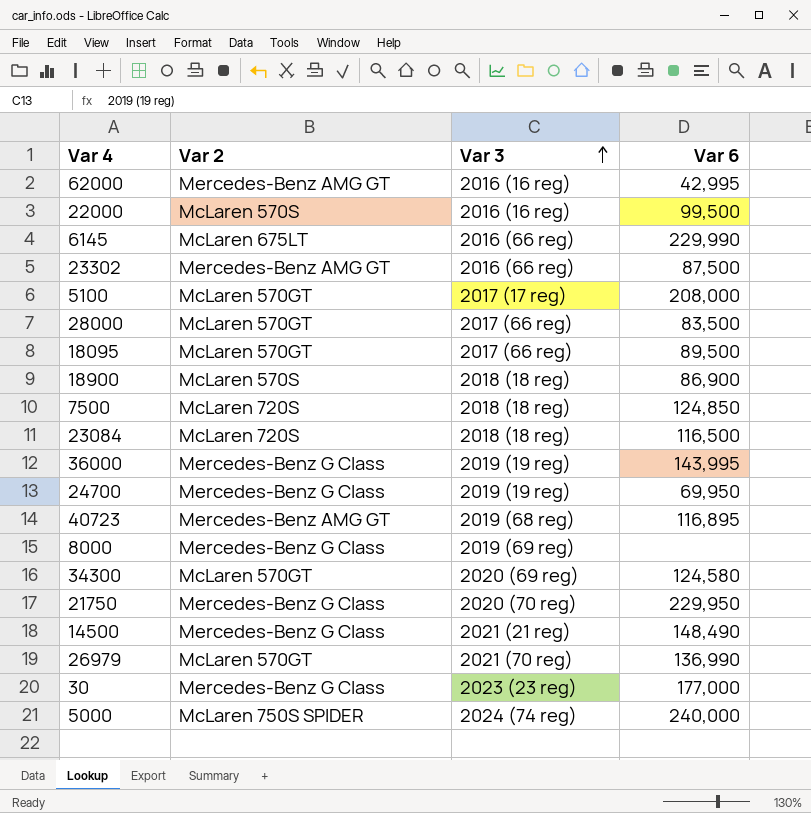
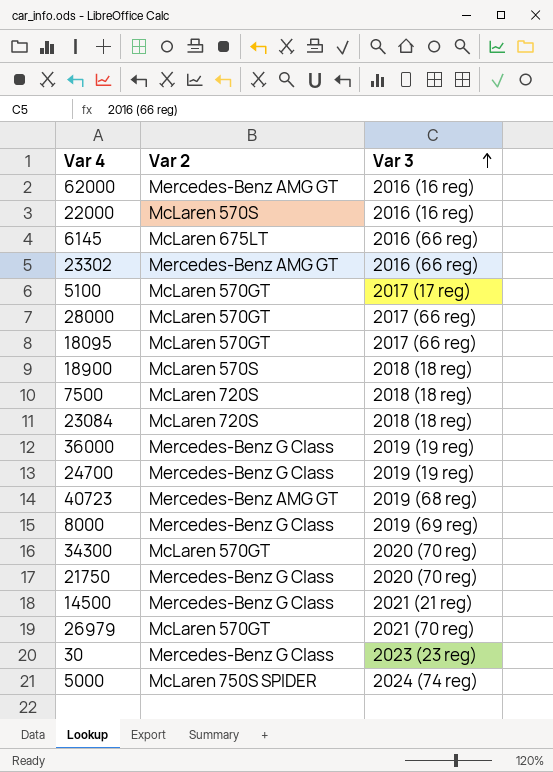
column Var 6 | position: 4 -> none
34300 | Var 3: 2020 (69 reg) -> 2020 (70 reg)

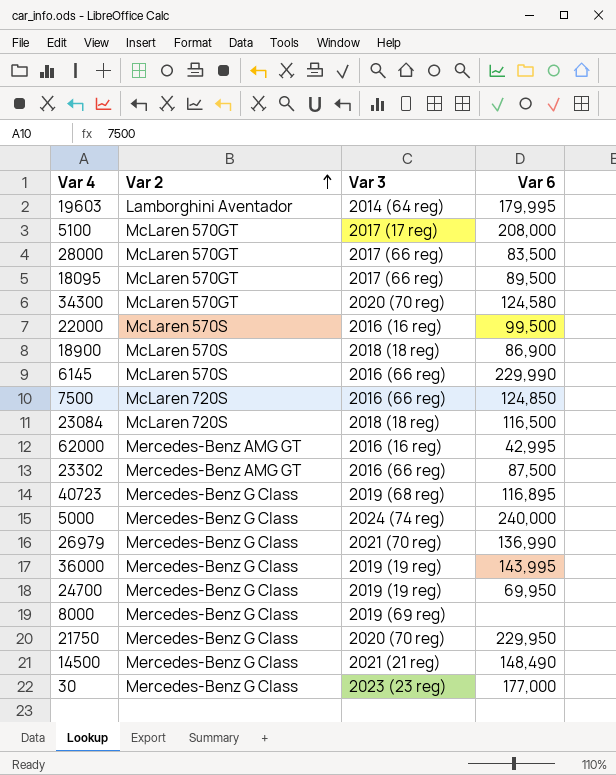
row order: Var 3 ascending -> Var 2 ascending
column Var 6 | position: none -> 4
row 19603: none -> Lamborghini Aventador | 2014 (64 reg) | 179,995
6145 | Var 2: McLaren 675LT -> McLaren 570S
7500 | Var 3: 2018 (18 reg) -> 2016 (66 reg)
40723 | Var 2: Mercedes-Benz AMG GT -> Mercedes-Benz G Class
5000 | Var 2: McLaren 750S SPIDER -> Mercedes-Benz G Class
26979 | Var 2: McLaren 570GT -> Mercedes-Benz G Class

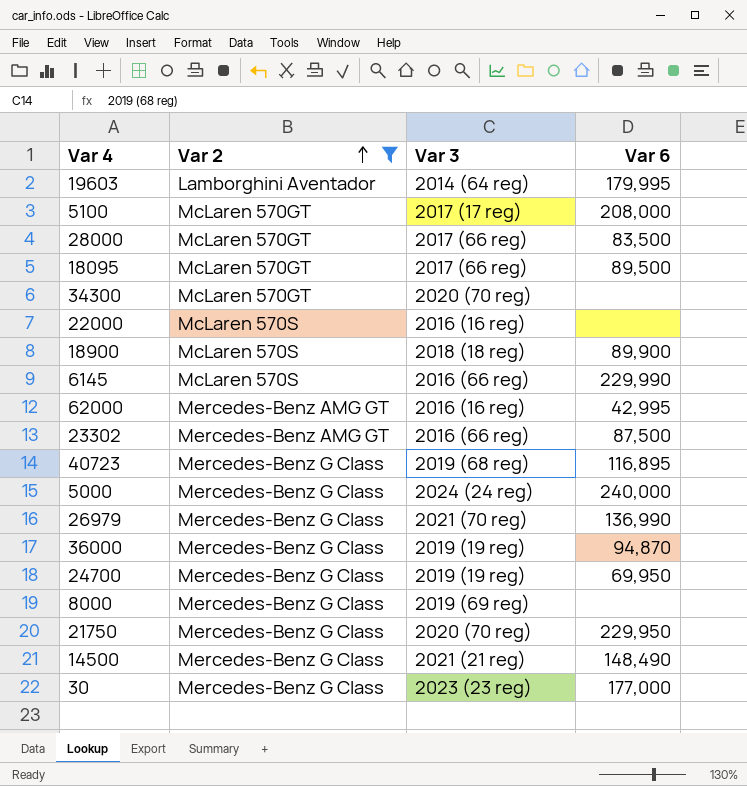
filter: none -> Var 2 != McLaren 720S
34300 | Var 6: 124,580 -> none
22000 | Var 6: 99,500 -> none
18900 | Var 6: 86,900 -> 89,900
5000 | Var 3: 2024 (74 reg) -> 2024 (24 reg)
36000 | Var 6: 143,995 -> 94,870

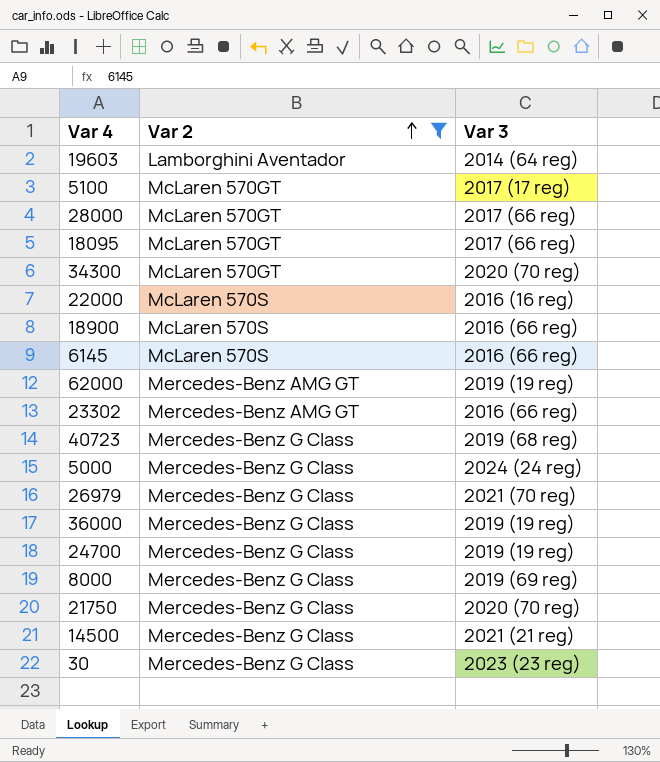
column Var 6 | position: 4 -> none
18900 | Var 3: 2018 (18 reg) -> 2016 (66 reg)
62000 | Var 3: 2016 (16 reg) -> 2019 (19 reg)

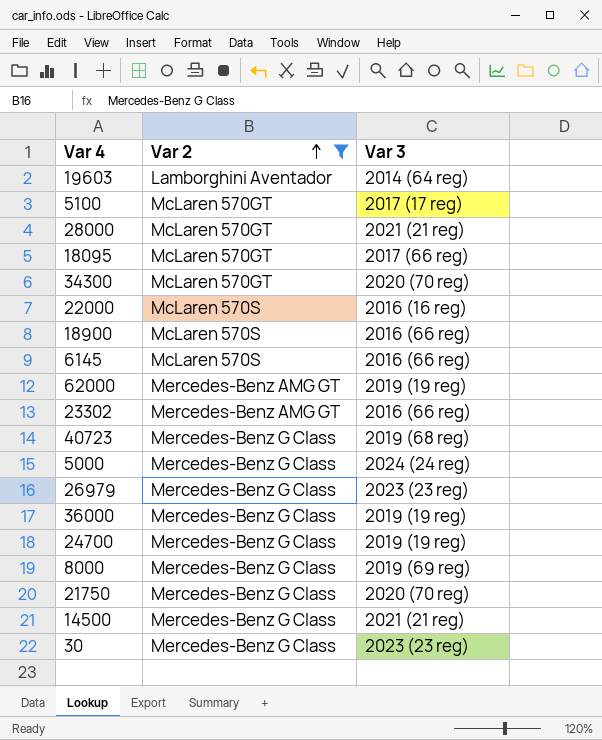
28000 | Var 3: 2017 (66 reg) -> 2021 (21 reg)
26979 | Var 3: 2021 (70 reg) -> 2023 (23 reg)

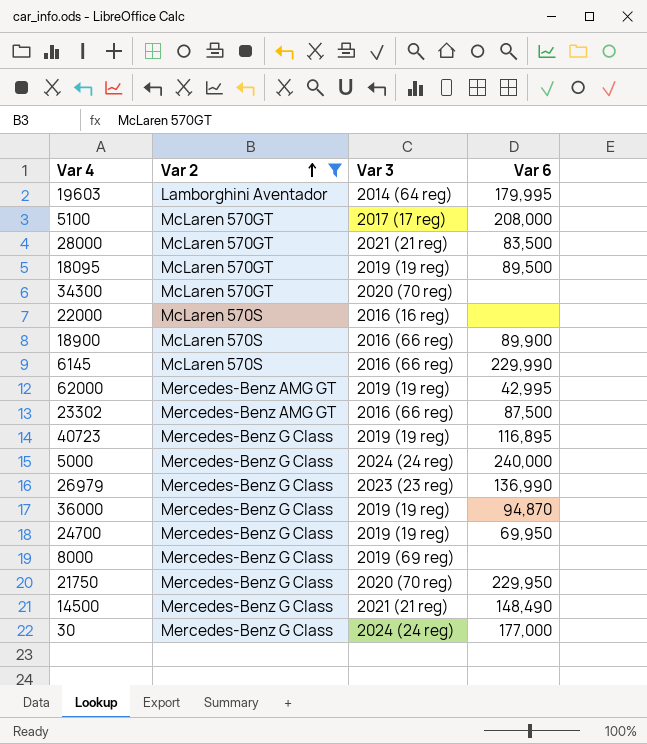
column Var 6 | position: none -> 4
18095 | Var 3: 2017 (66 reg) -> 2019 (19 reg)
40723 | Var 3: 2019 (68 reg) -> 2019 (19 reg)
30 | Var 3: 2023 (23 reg) -> 2024 (24 reg)

